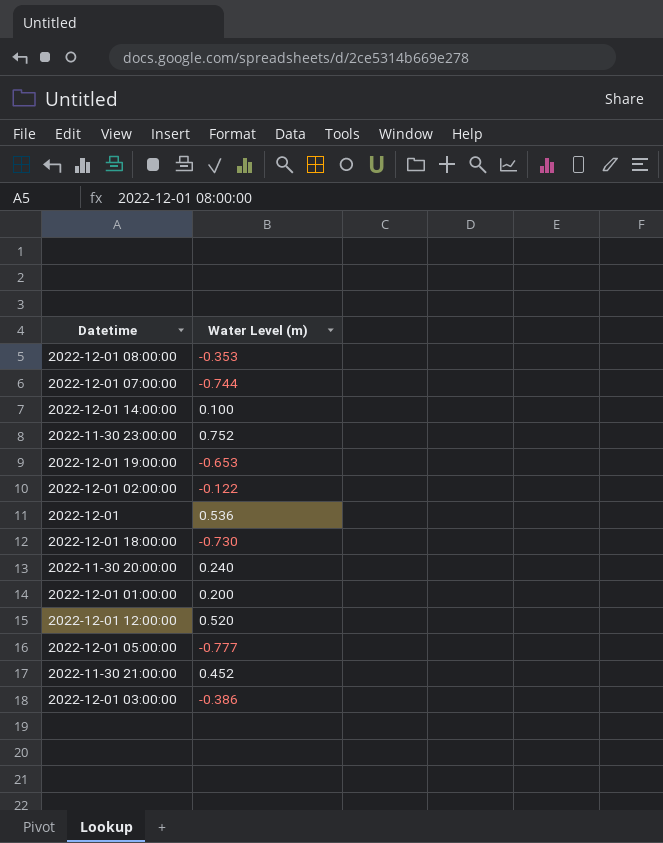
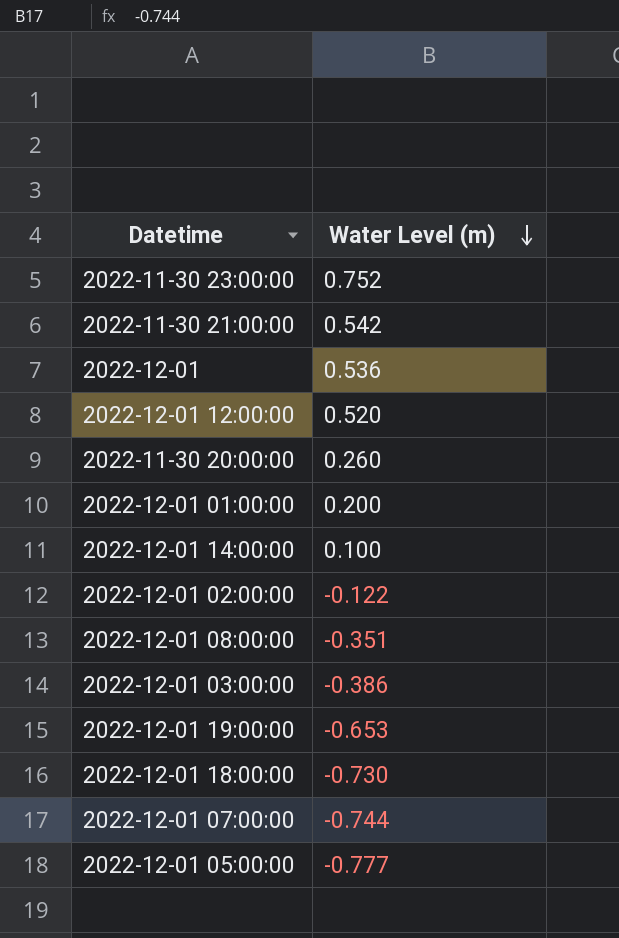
row order: none -> Water Level (m) descending
2022-11-30 21:00:00 | Water Level (m): 0.452 -> 0.542
2022-11-30 20:00:00 | Water Level (m): 0.240 -> 0.260
2022-12-01 08:00:00 | Water Level (m): -0.353 -> -0.351

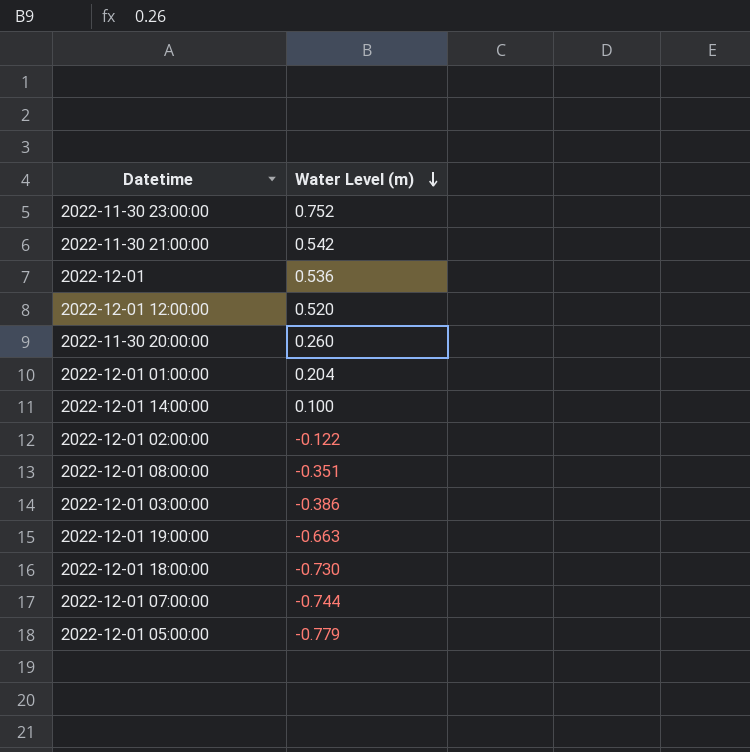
2022-12-01 01:00:00 | Water Level (m): 0.200 -> 0.204
2022-12-01 19:00:00 | Water Level (m): -0.653 -> -0.663
2022-12-01 05:00:00 | Water Level (m): -0.777 -> -0.779

